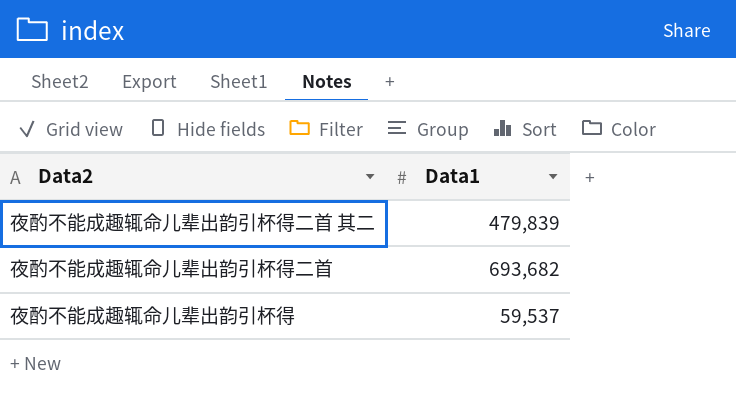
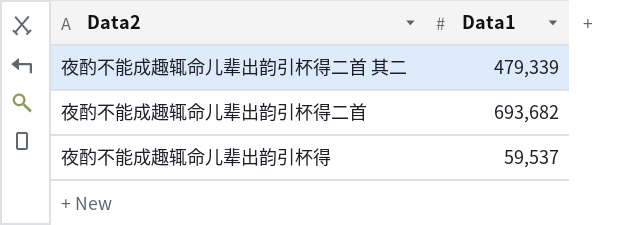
夜酌不能成趣辄命儿辈出韵引杯得二首 其二 | Data1: 479,839 -> 479,339

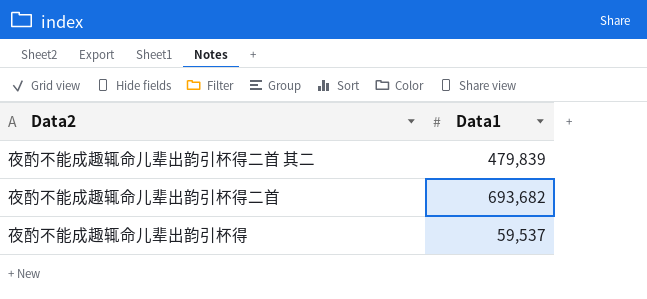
夜酌不能成趣辄命儿辈出韵引杯得二首 其二 | Data1: 479,339 -> 479,839

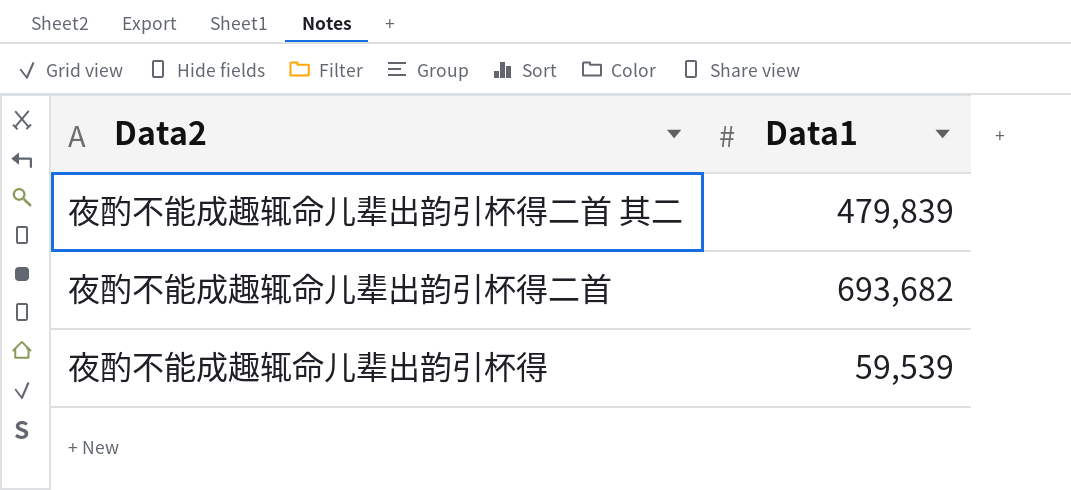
夜酌不能成趣辄命儿辈出韵引杯得 | Data1: 59,537 -> 59,539

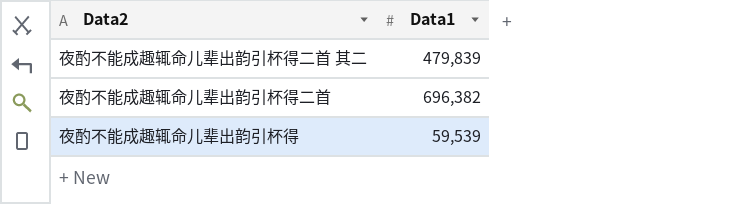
夜酌不能成趣辄命儿辈出韵引杯得二首 | Data1: 693,682 -> 696,382

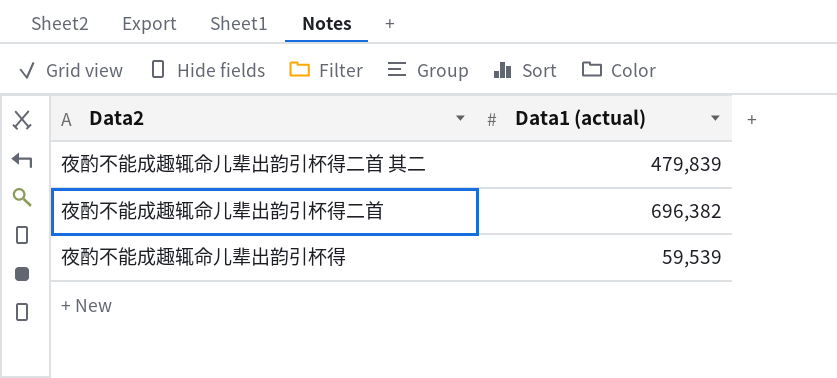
column name: Data1 -> Data1 (actual)

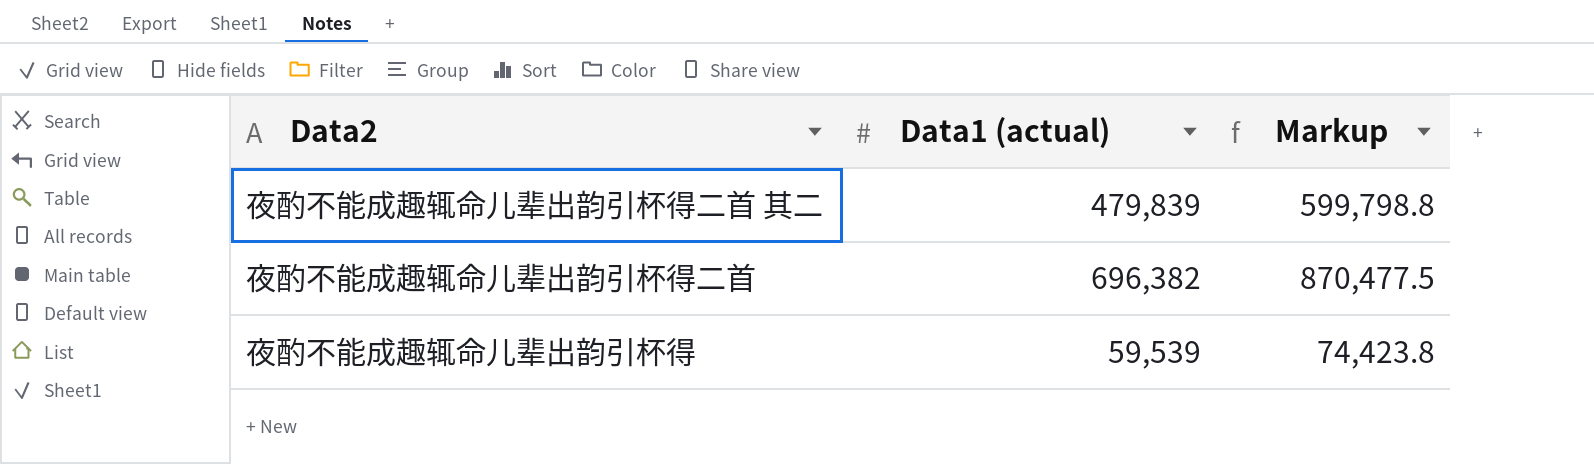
column Markup | formula: none -> [Data1 (actual)] * 1.25

